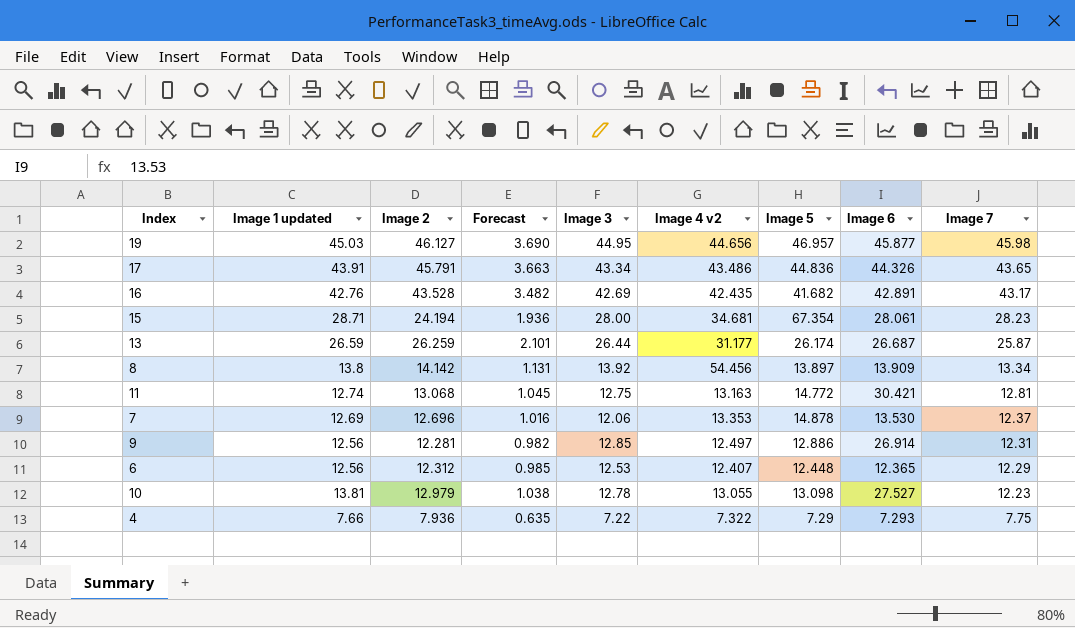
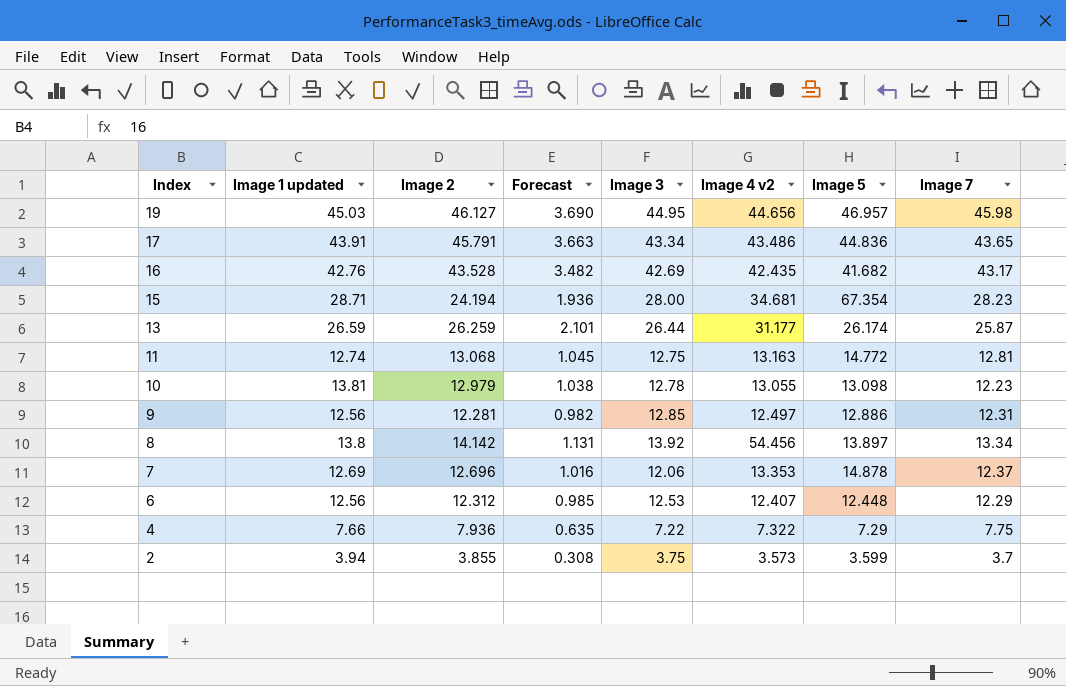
row order: Image 7 descending -> Index descending
column Image 6 | position: 8 -> none
row 2: none -> 3.94 | 3.855 | 0.308 | 3.75 | 3.573 | 3.599 | 3.7

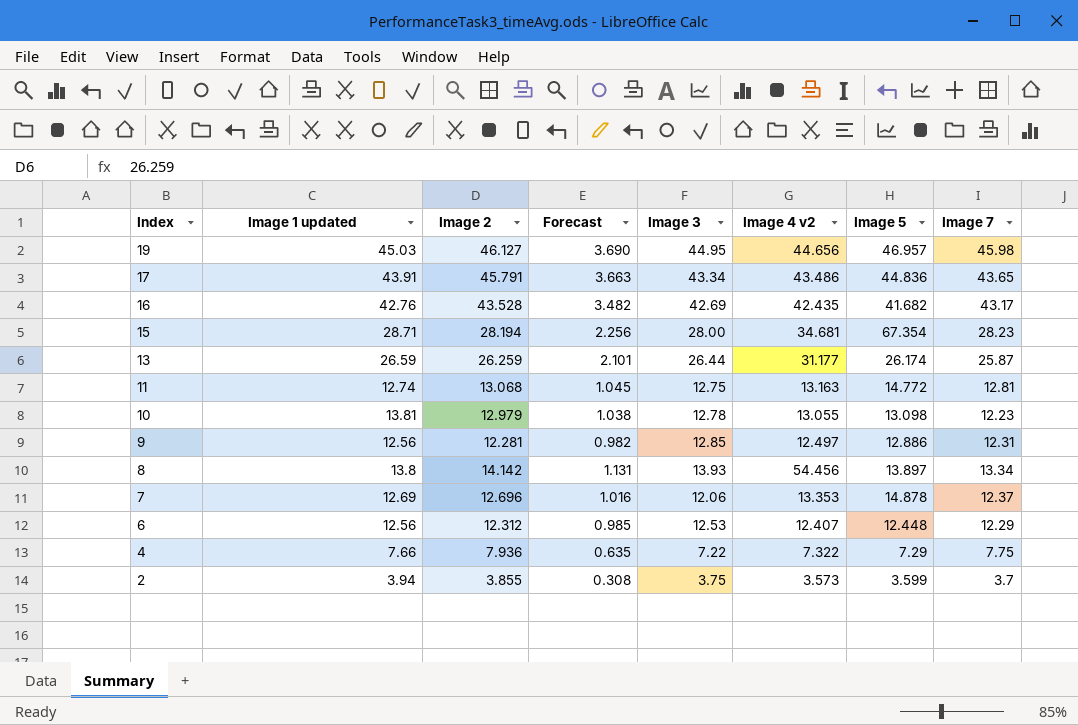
15 | Image 2: 24.194 -> 28.194
15 | Forecast: 1.936 -> 2.256
8 | Image 3: 13.92 -> 13.93

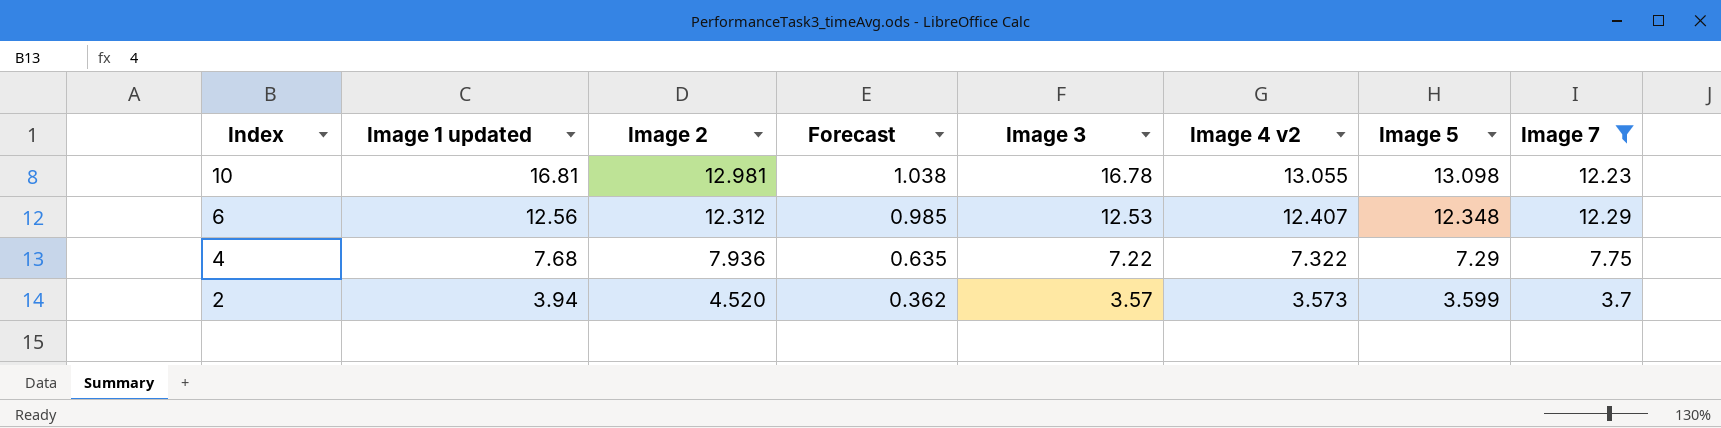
filter: none -> Image 7 <= 12.29
10 | Image 1 updated: 13.81 -> 16.81
10 | Image 2: 12.979 -> 12.981
10 | Image 3: 12.78 -> 16.78
6 | Image 5: 12.448 -> 12.348
4 | Image 1 updated: 7.66 -> 7.68
2 | Image 2: 3.855 -> 4.520
2 | Forecast: 0.308 -> 0.362
2 | Image 3: 3.75 -> 3.57

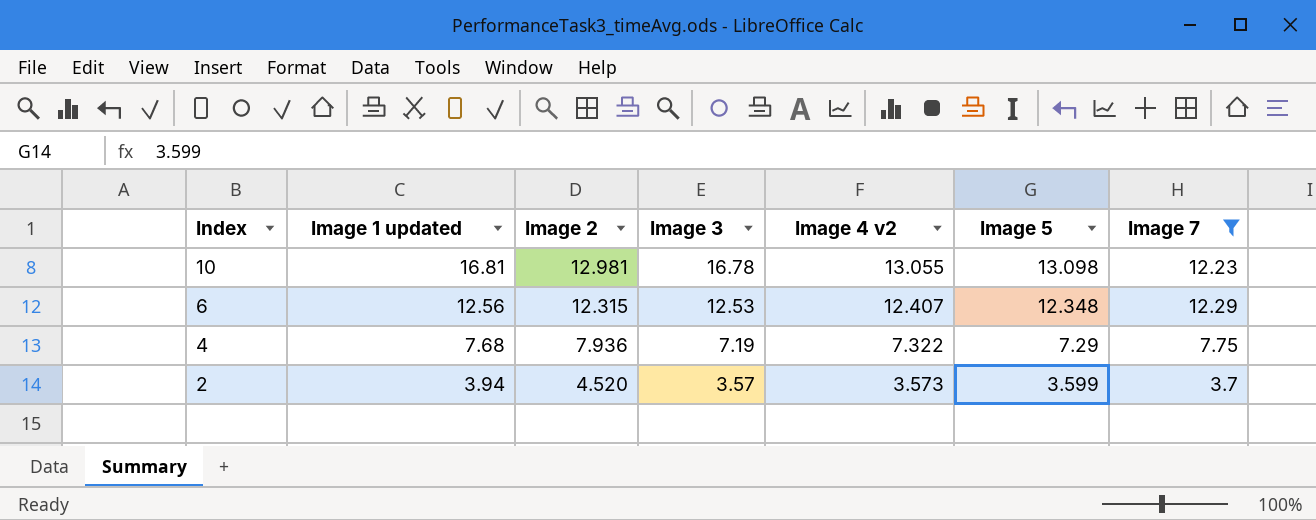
column Forecast | formula: [Image 2] * 0.08 -> none
6 | Image 2: 12.312 -> 12.315
4 | Image 3: 7.22 -> 7.19

